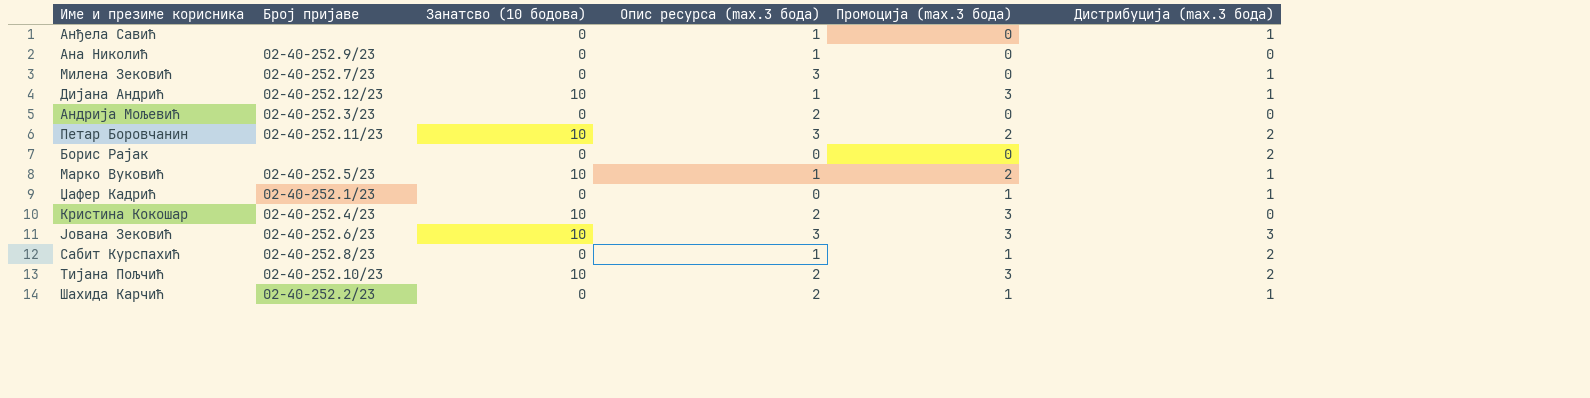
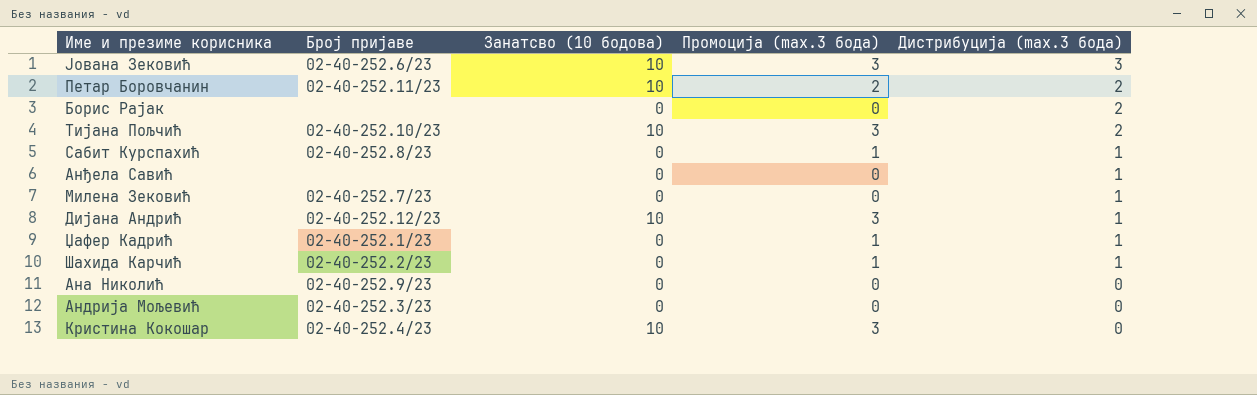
row order: none -> Дистрибуција (max.3 бода) descending
column Опис ресурса (max.3 бода) | position: 4 -> none
row Марко Вуковић: 02-40-252.5/23 | 10 | 1 | 2 | 1 -> none
Сабит Курспахић | Дистрибуција (max.3 бода): 2 -> 1

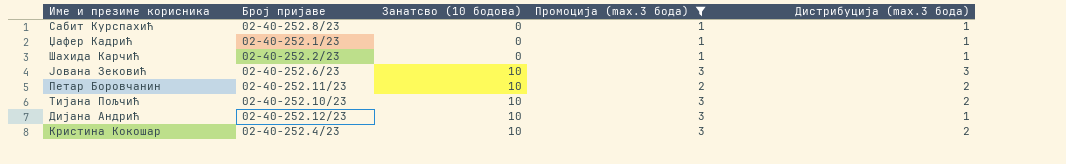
filter: none -> Промоција (max.3 бода) != 0
row order: Дистрибуција (max.3 бода) descending -> Занатсво (10 бодова) ascending
Кристина Кокошар | Дистрибуција (max.3 бода): 0 -> 2

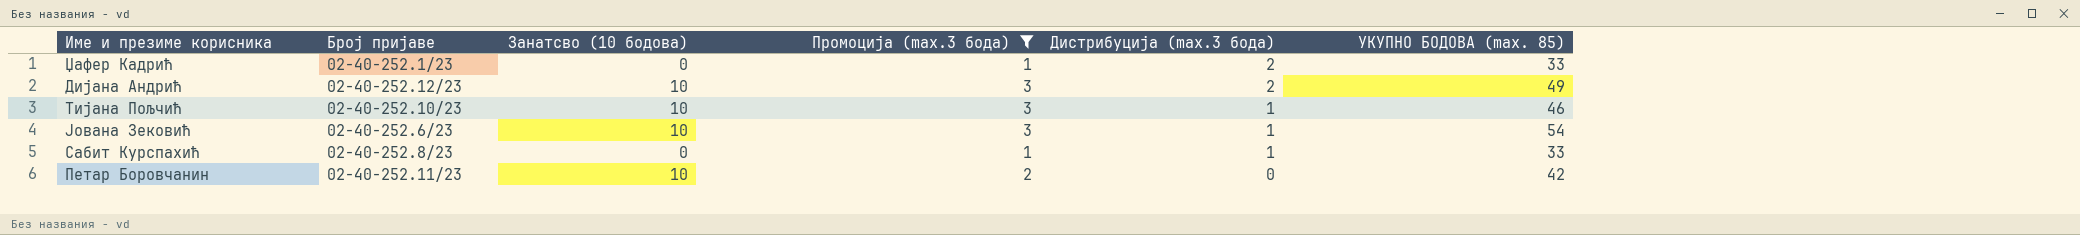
row order: Занатсво (10 бодова) ascending -> Дистрибуција (max.3 бода) descending
column УКУПНО БОДОВА (max. 85) | position: none -> 6
row Шахида Карчић: 02-40-252.2/23 | 0 | 1 | 1 -> none
row Кристина Кокошар: 02-40-252.4/23 | 10 | 3 | 2 -> none
Џафер Кадрић | Дистрибуција (max.3 бода): 1 -> 2
Дијана Андрић | Дистрибуција (max.3 бода): 1 -> 2
Тијана Пољчић | Дистрибуција (max.3 бода): 2 -> 1
Јована Зековић | Дистрибуција (max.3 бода): 3 -> 1
Петар Боровчанин | Дистрибуција (max.3 бода): 2 -> 0

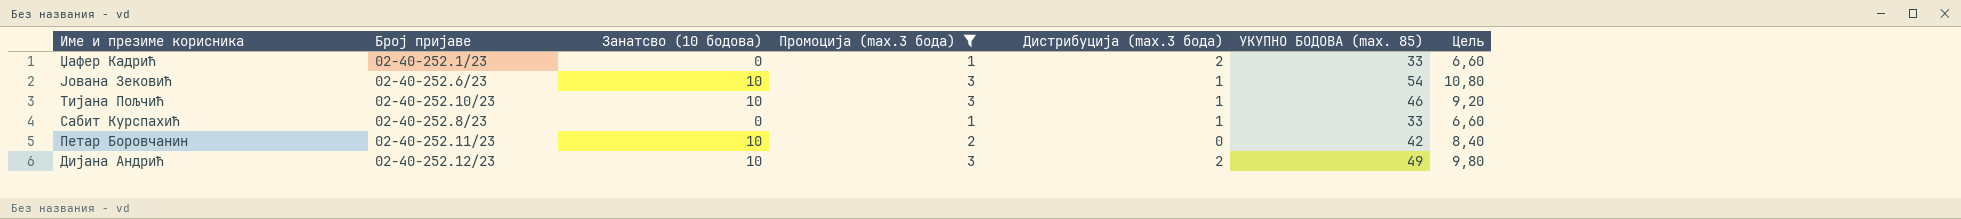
row order: Дистрибуција (max.3 бода) descending -> Име и презиме корисника descending
column Цель | formula: none -> [УКУПНО БОДОВА (max. 85)] * 0,2

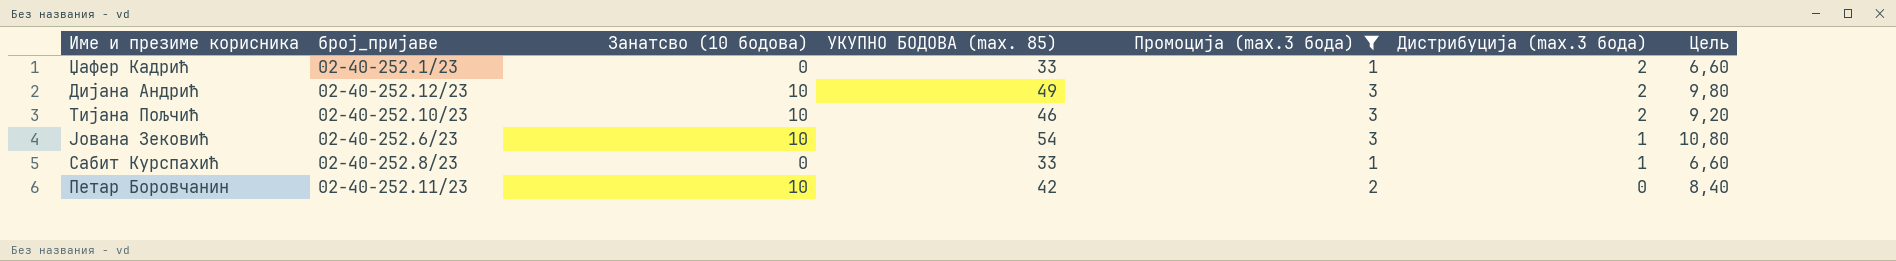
row order: Име и презиме корисника descending -> Дистрибуција (max.3 бода) descending
column name: Број пријаве -> број_пријаве
column УКУПНО БОДОВА (max. 85) | position: 6 -> 4
Тијана Пољчић | Дистрибуција (max.3 бода): 1 -> 2

